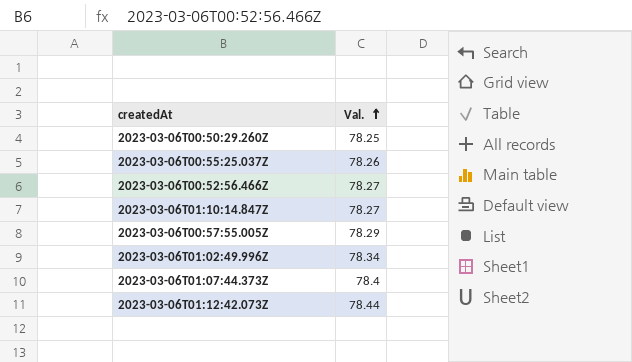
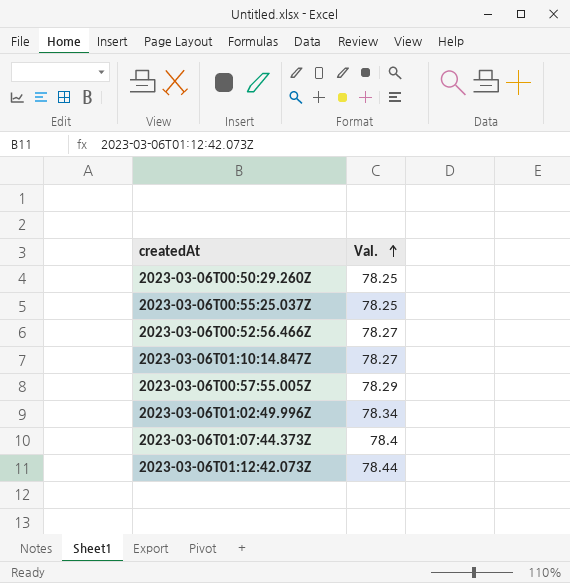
2023-03-06T00:55:25.037Z | Val.: 78.26 -> 78.25

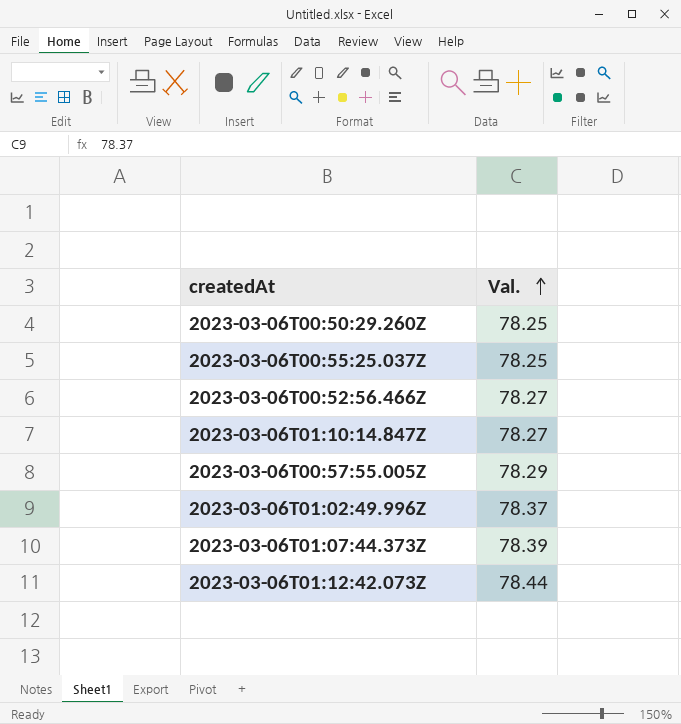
2023-03-06T01:02:49.996Z | Val.: 78.34 -> 78.37
2023-03-06T01:07:44.373Z | Val.: 78.4 -> 78.39

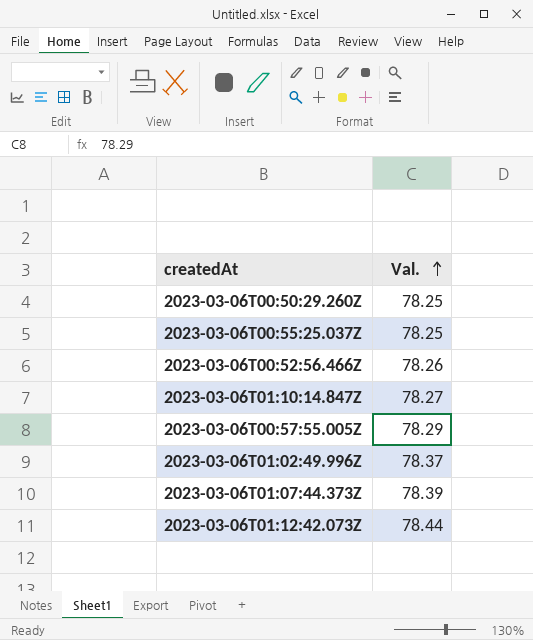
2023-03-06T00:52:56.466Z | Val.: 78.27 -> 78.26

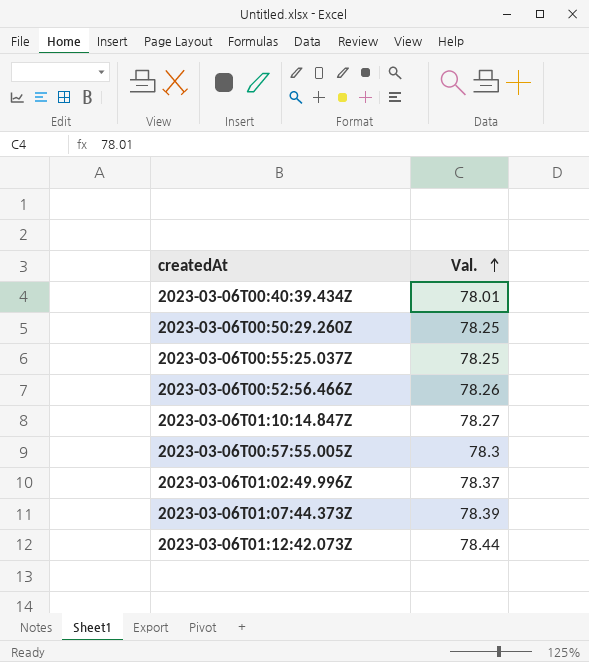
row 2023-03-06T00:40:39.434Z: none -> 78.01
2023-03-06T00:57:55.005Z | Val.: 78.29 -> 78.3

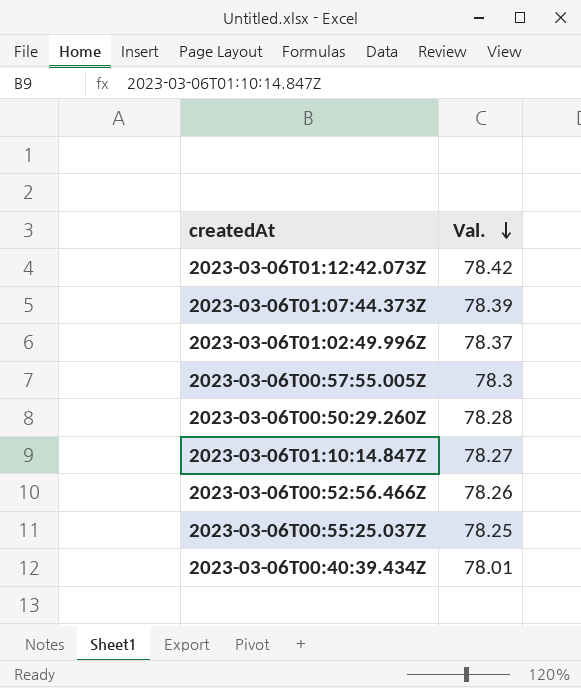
row order: Val. ascending -> Val. descending
2023-03-06T01:12:42.073Z | Val.: 78.44 -> 78.42
2023-03-06T00:50:29.260Z | Val.: 78.25 -> 78.28

